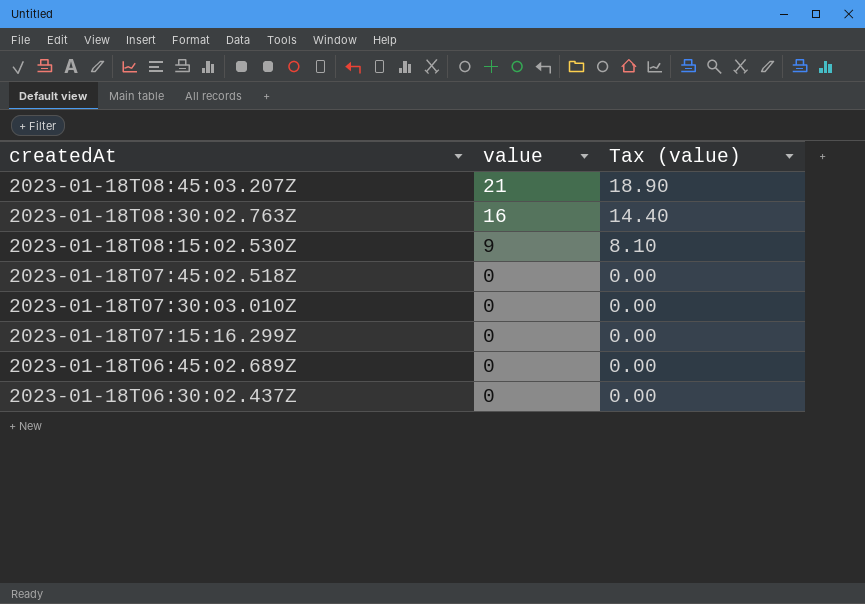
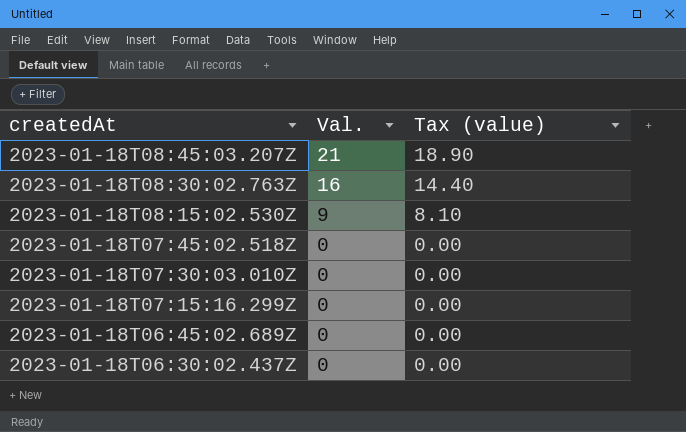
column name: value -> Val.

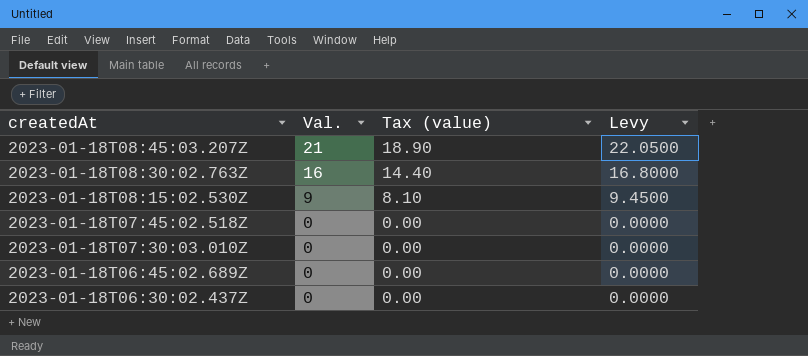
column Levy | formula: none -> [Val.] * 1.05
row 2023-01-18T07:15:16.299Z: 0 | 0.00 -> none

